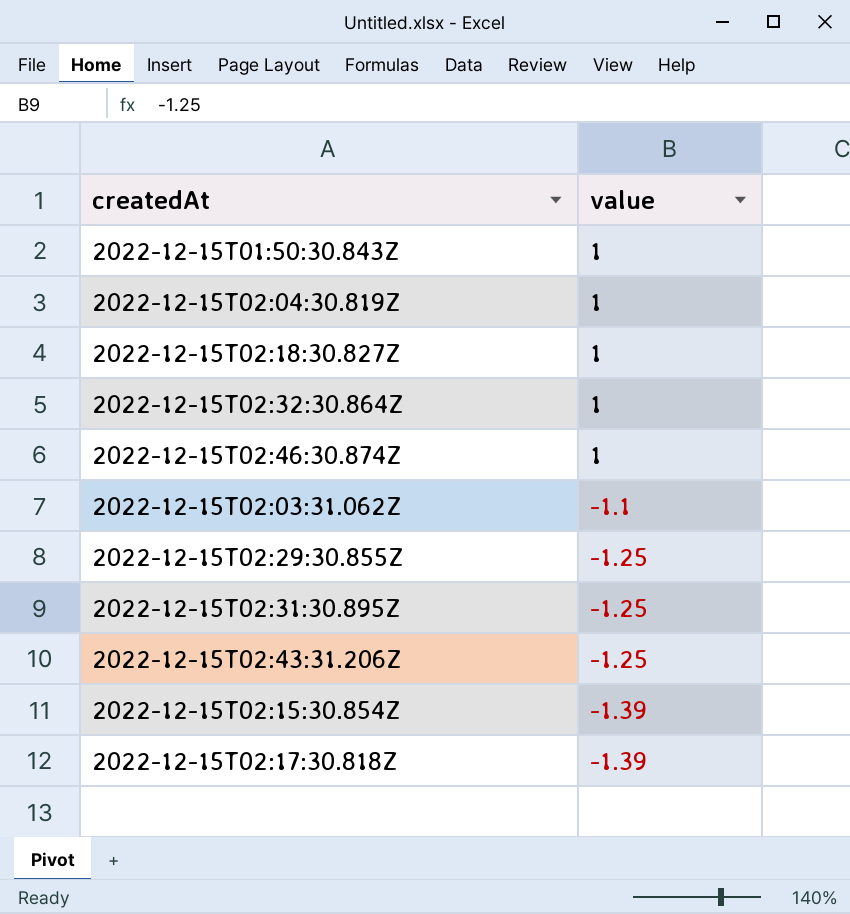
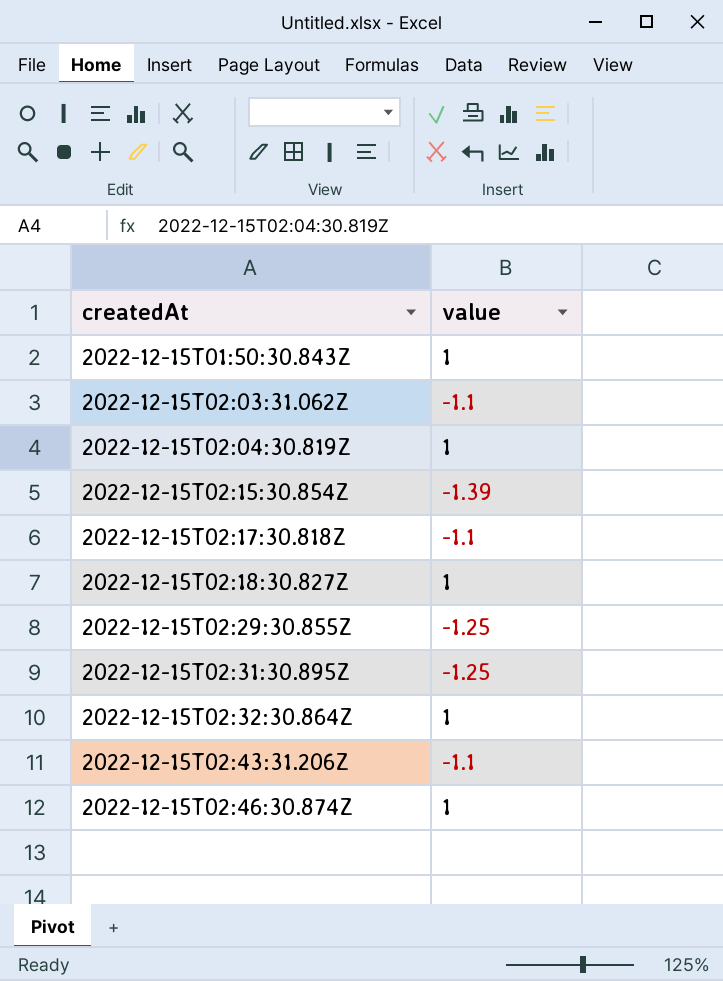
row order: value descending -> createdAt ascending
2022-12-15T02:17:30.818Z | value: -1.39 -> -1.1
2022-12-15T02:43:31.206Z | value: -1.25 -> -1.1

